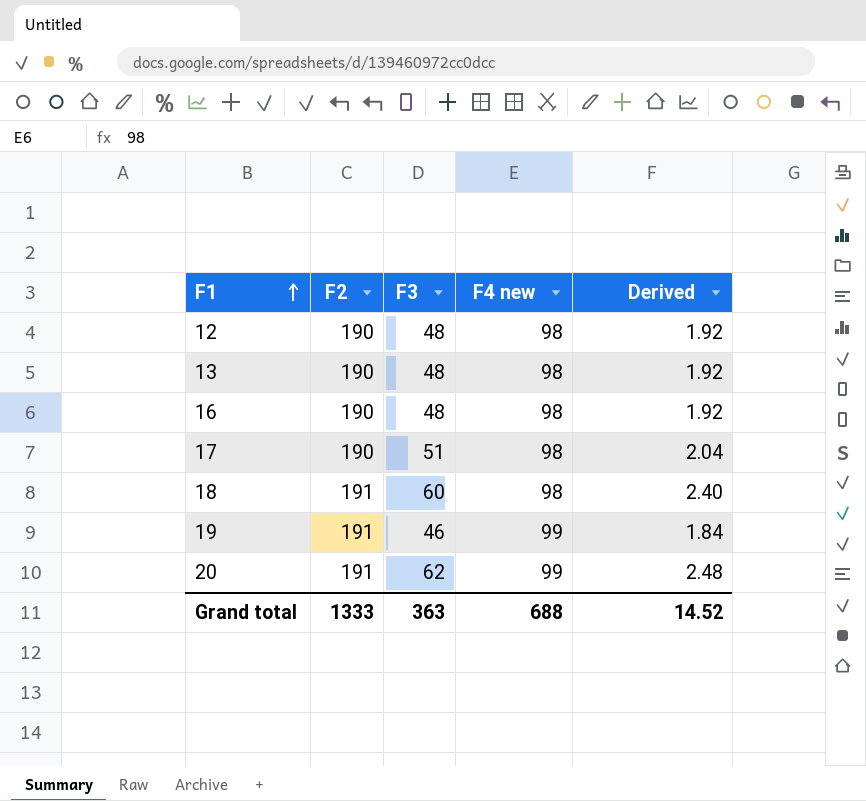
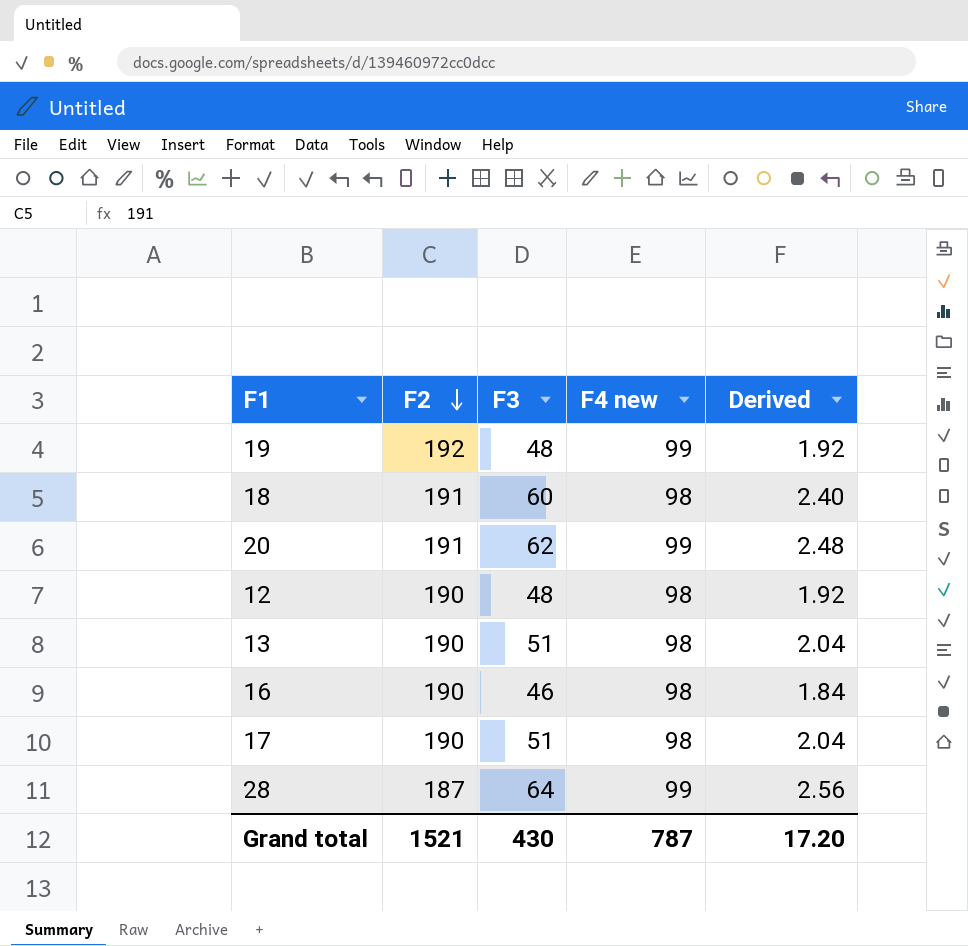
row order: F1 ascending -> F2 descending
19 | F2: 191 -> 192
19 | F3: 46 -> 48
19 | Derived: 1.84 -> 1.92
13 | F3: 48 -> 51
13 | Derived: 1.92 -> 2.04
16 | F3: 48 -> 46
16 | Derived: 1.92 -> 1.84
row 28: none -> 187 | 64 | 99 | 2.56
Grand total | F2: 1333 -> 1521
Grand total | F3: 363 -> 430
Grand total | F4 new: 688 -> 787
Grand total | Derived: 14.52 -> 17.20

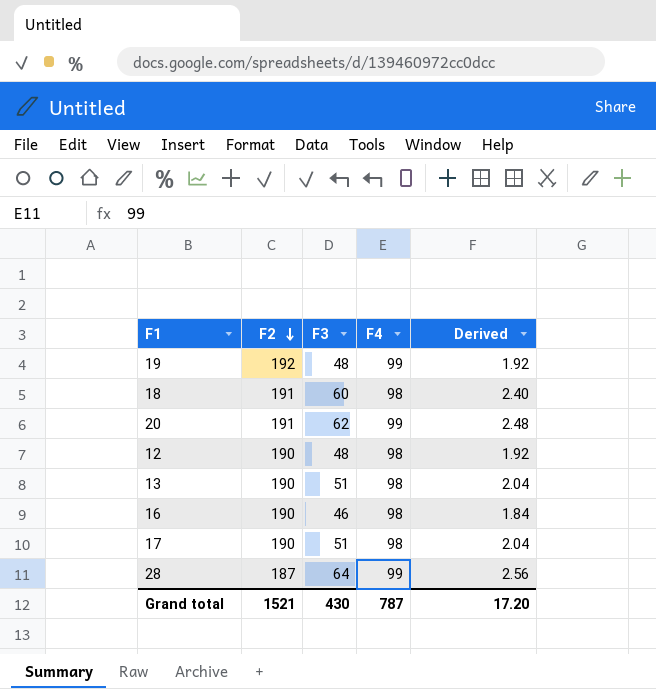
column name: F4 new -> F4

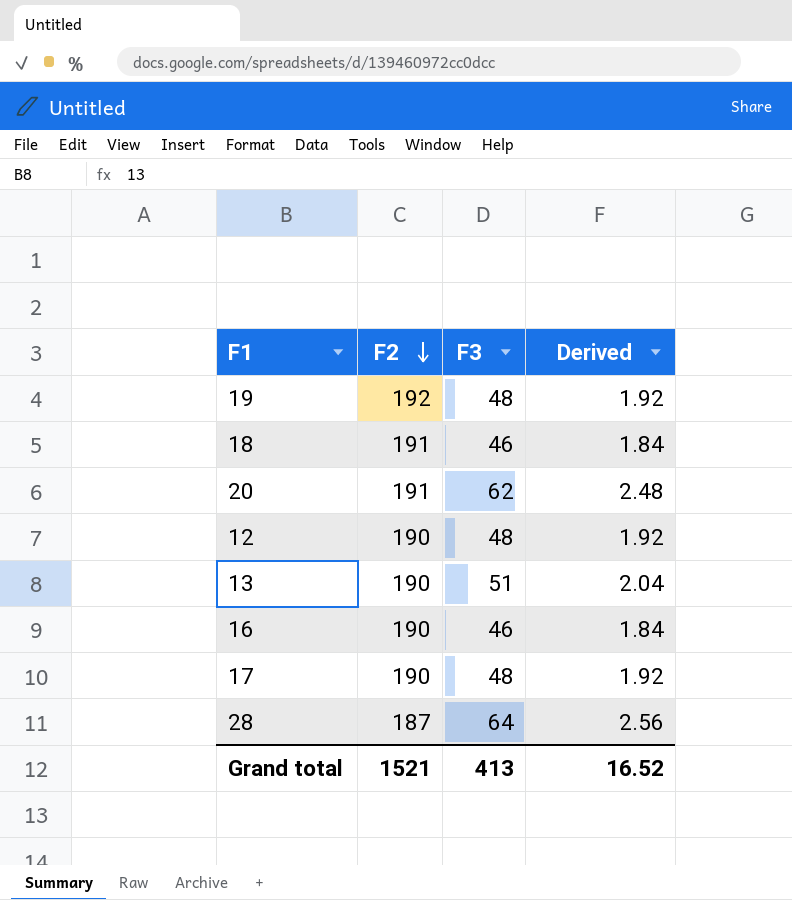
column F4 | position: 4 -> none
18 | F3: 60 -> 46
18 | Derived: 2.40 -> 1.84
17 | F3: 51 -> 48
17 | Derived: 2.04 -> 1.92
Grand total | F3: 430 -> 413
Grand total | Derived: 17.20 -> 16.52

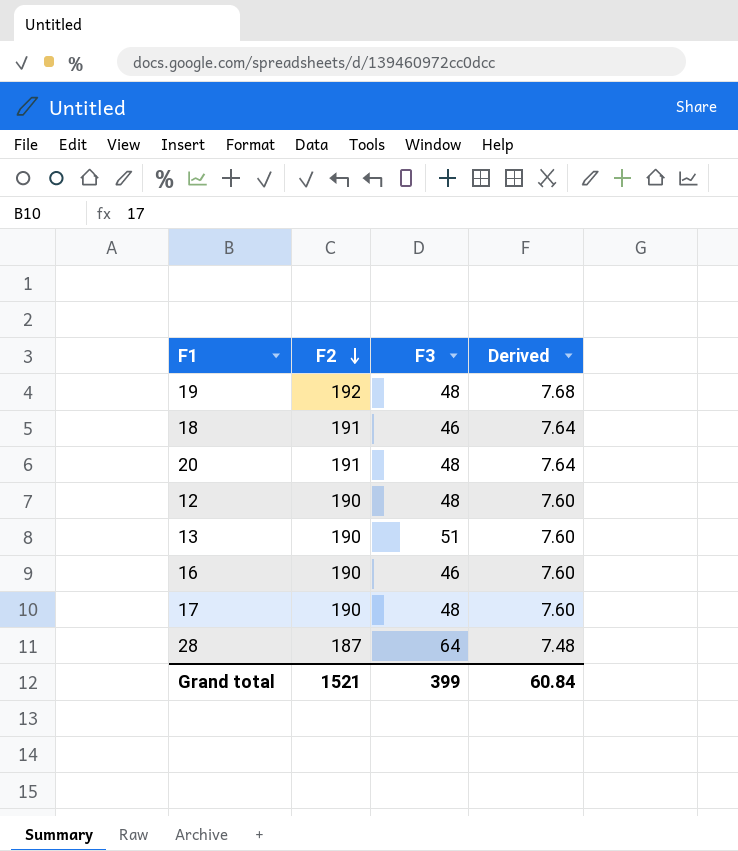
column Derived | formula: [F3] * 0.04 -> [F2] * 0.04
20 | F3: 62 -> 48
Grand total | F3: 413 -> 399
Grand total | Derived: 16.52 -> 60.84

